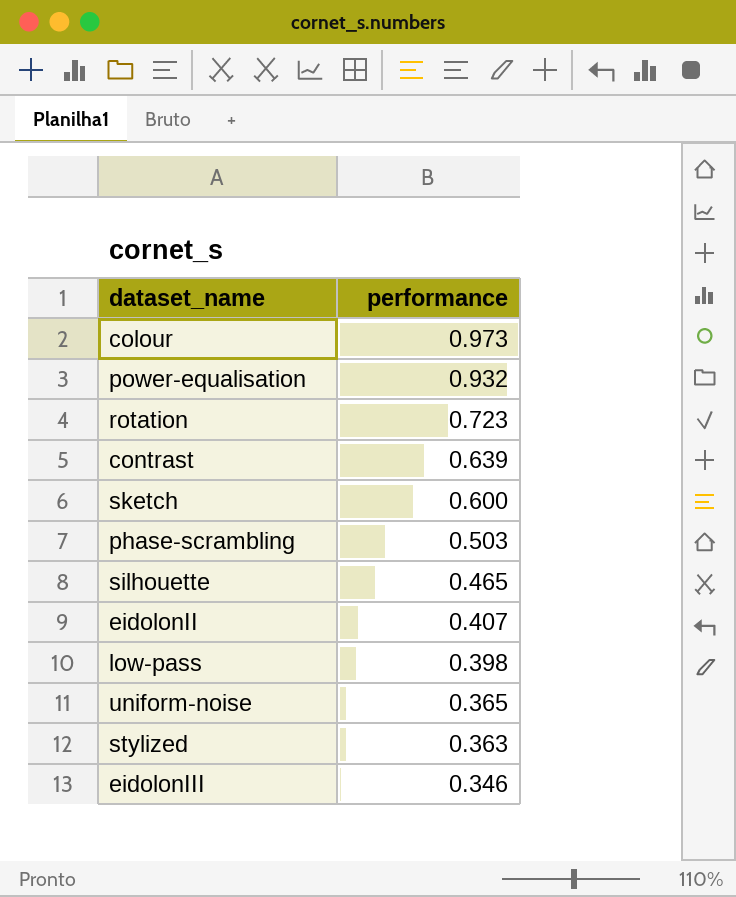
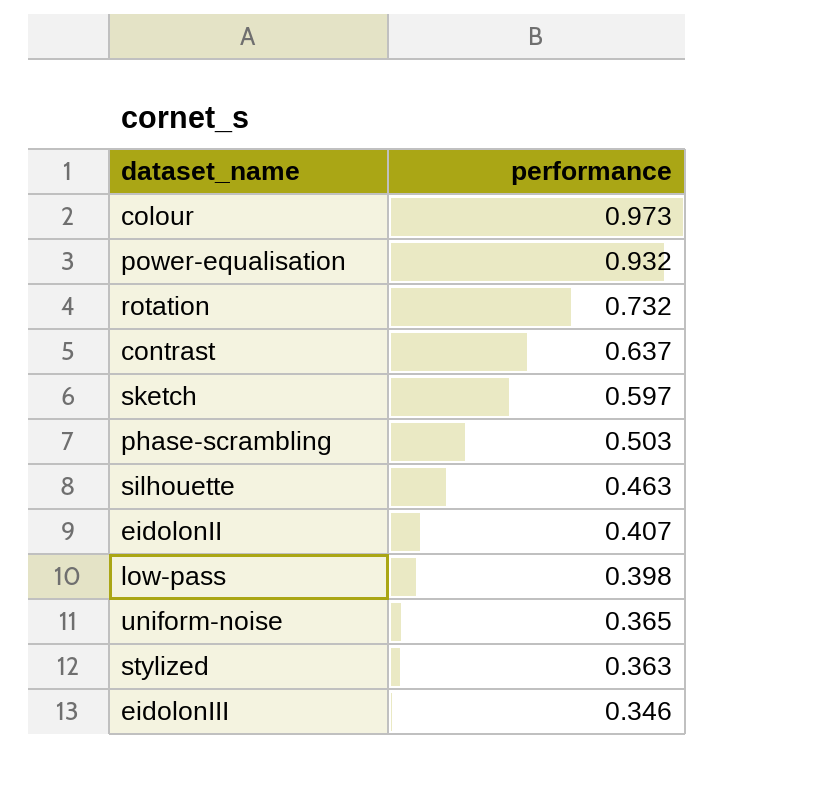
rotation | performance: 0.723 -> 0.732
contrast | performance: 0.639 -> 0.637
sketch | performance: 0.600 -> 0.597
silhouette | performance: 0.465 -> 0.463

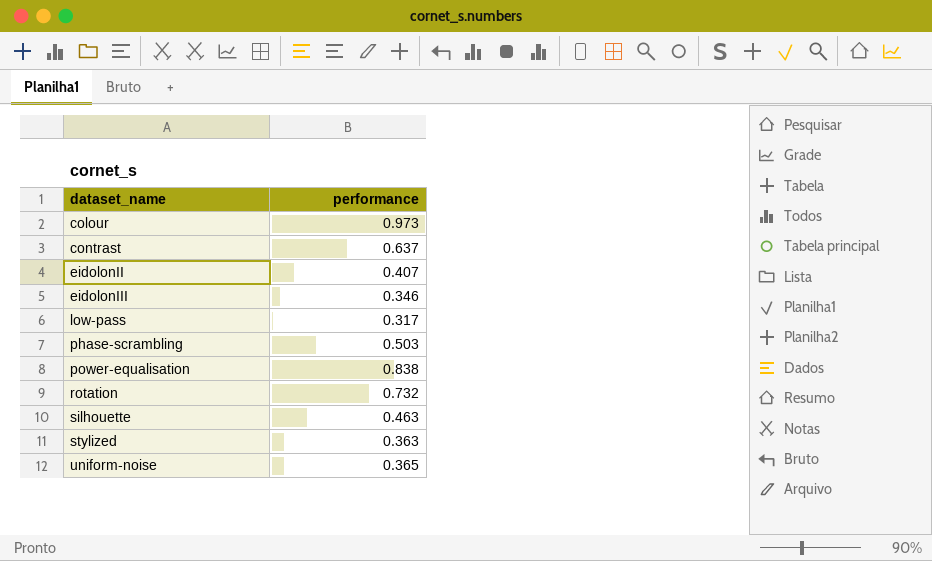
row order: performance descending -> dataset_name ascending
row sketch: 0.597 -> none
low-pass | performance: 0.398 -> 0.317
power-equalisation | performance: 0.932 -> 0.838

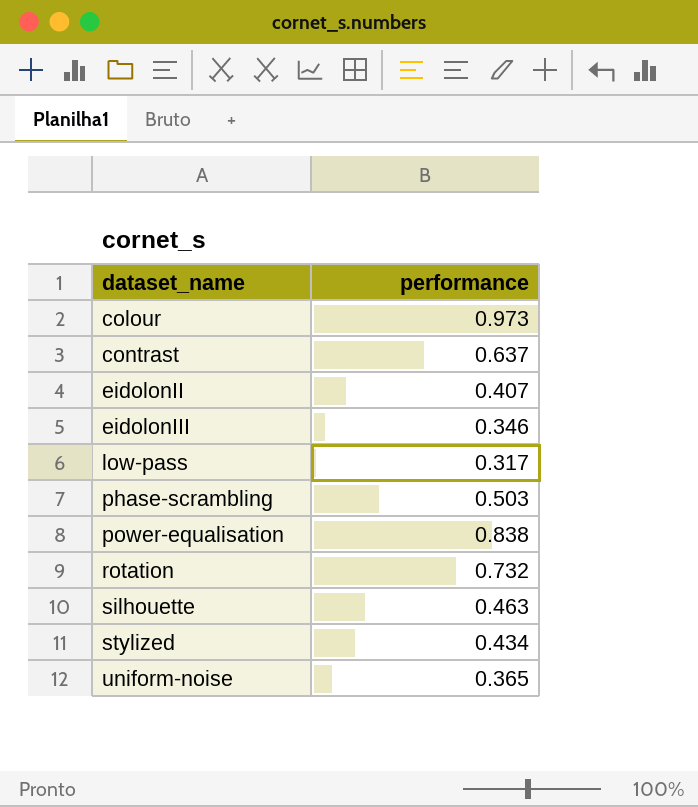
stylized | performance: 0.363 -> 0.434

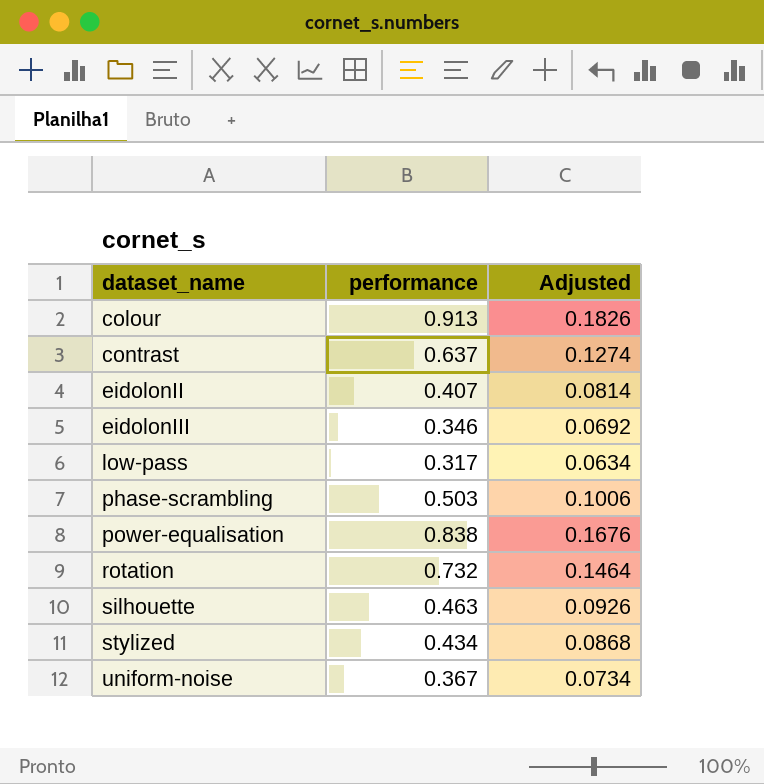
column Adjusted | formula: none -> [performance] * 0.2
colour | performance: 0.973 -> 0.913
uniform-noise | performance: 0.365 -> 0.367

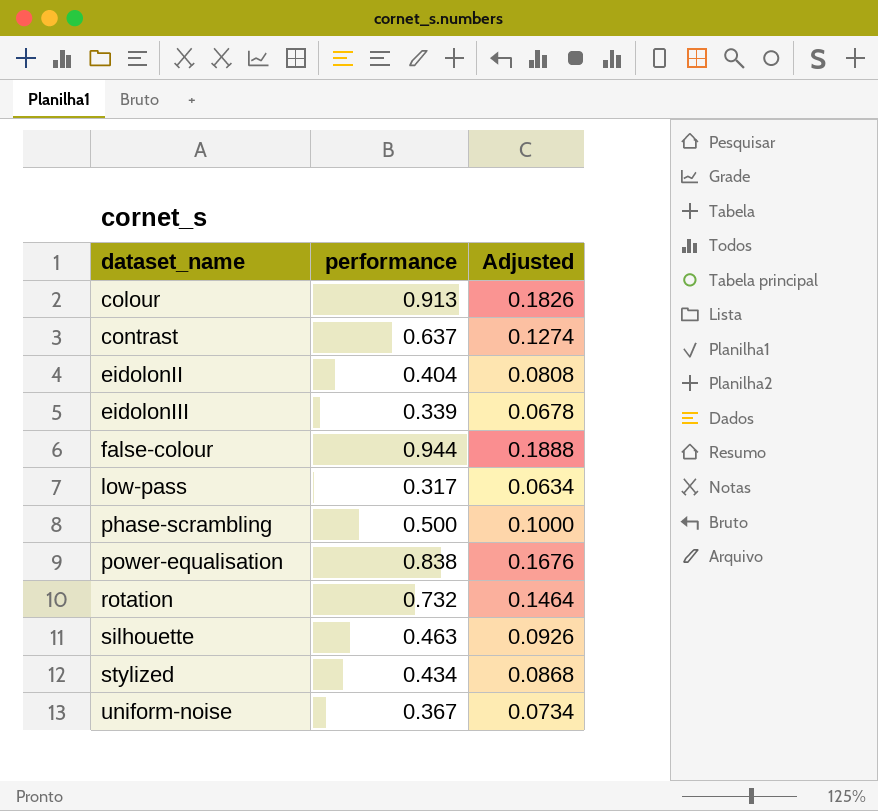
eidolonII | performance: 0.407 -> 0.404
eidolonII | Adjusted: 0.0814 -> 0.0808
eidolonIII | performance: 0.346 -> 0.339
eidolonIII | Adjusted: 0.0692 -> 0.0678
row false-colour: none -> 0.944 | 0.1888
phase-scrambling | performance: 0.503 -> 0.500
phase-scrambling | Adjusted: 0.1006 -> 0.1000

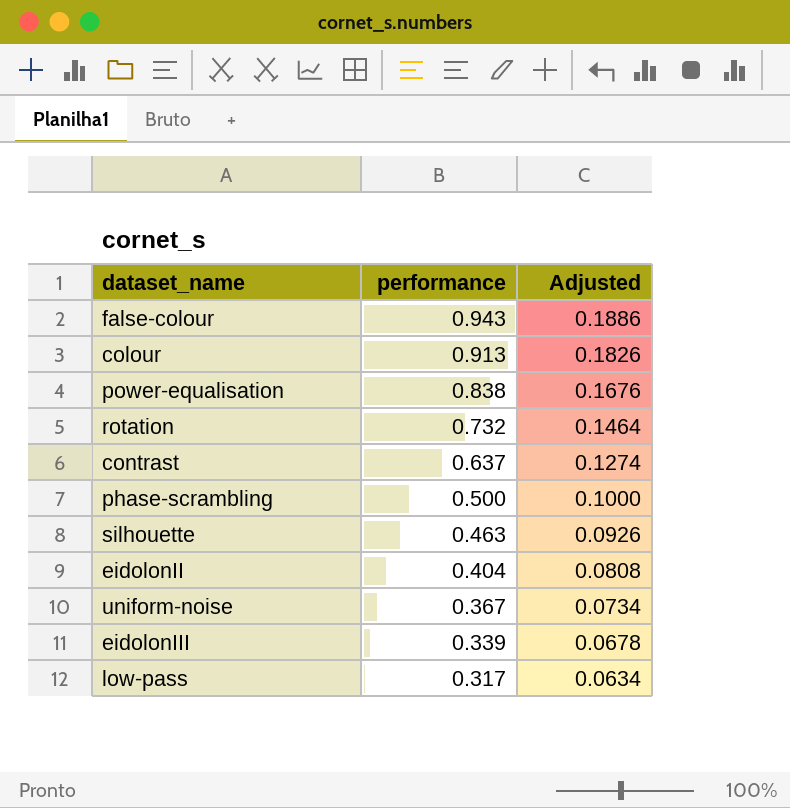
row order: dataset_name ascending -> performance descending
row stylized: 0.434 | 0.0868 -> none
false-colour | performance: 0.944 -> 0.943
false-colour | Adjusted: 0.1888 -> 0.1886

